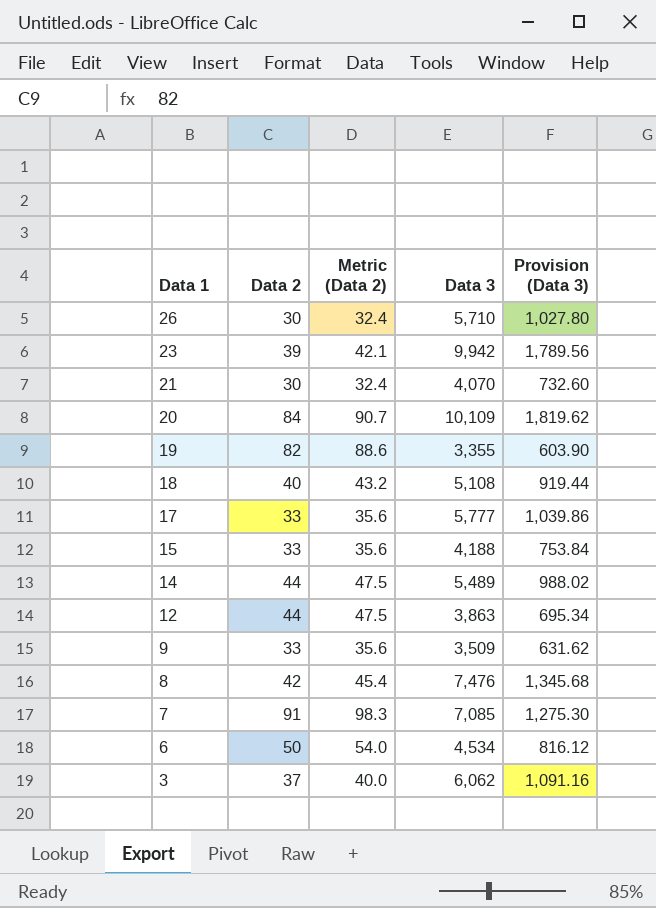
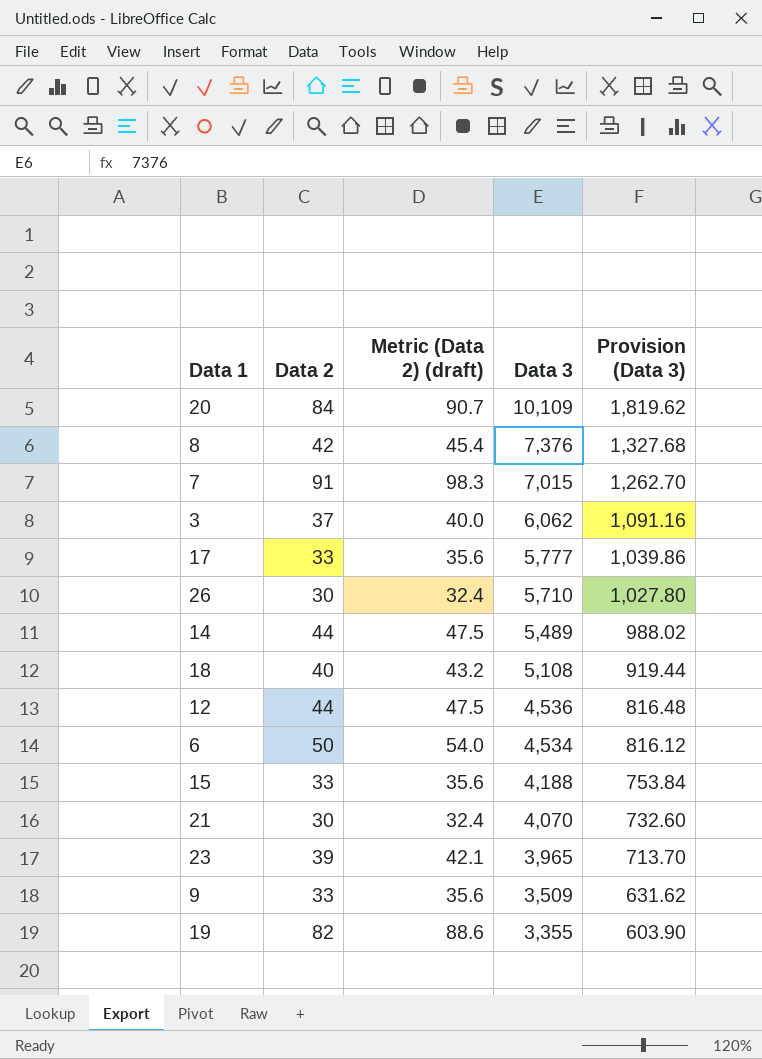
row order: Data 1 descending -> Data 3 descending
column name: Metric (Data 2) -> Metric (Data 2) (draft)
8 | Data 3: 7,476 -> 7,376
8 | Provision (Data 3): 1,345.68 -> 1,327.68
7 | Data 3: 7,085 -> 7,015
7 | Provision (Data 3): 1,275.30 -> 1,262.70
12 | Data 3: 3,863 -> 4,536
12 | Provision (Data 3): 695.34 -> 816.48
23 | Data 3: 9,942 -> 3,965
23 | Provision (Data 3): 1,789.56 -> 713.70

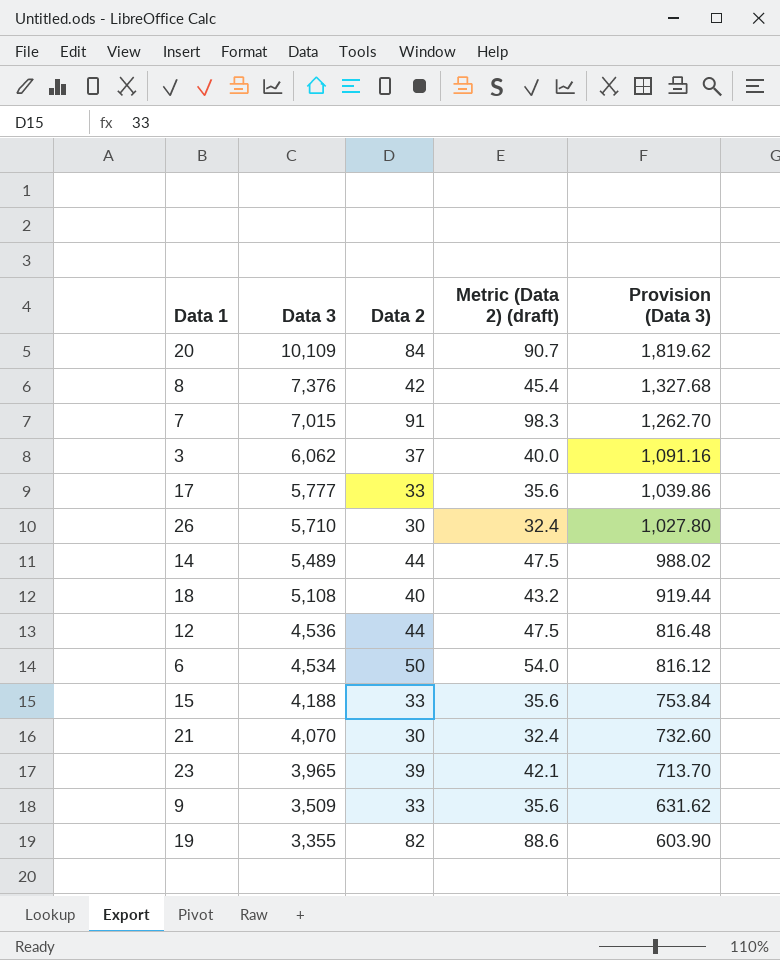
column Data 3 | position: 4 -> 2

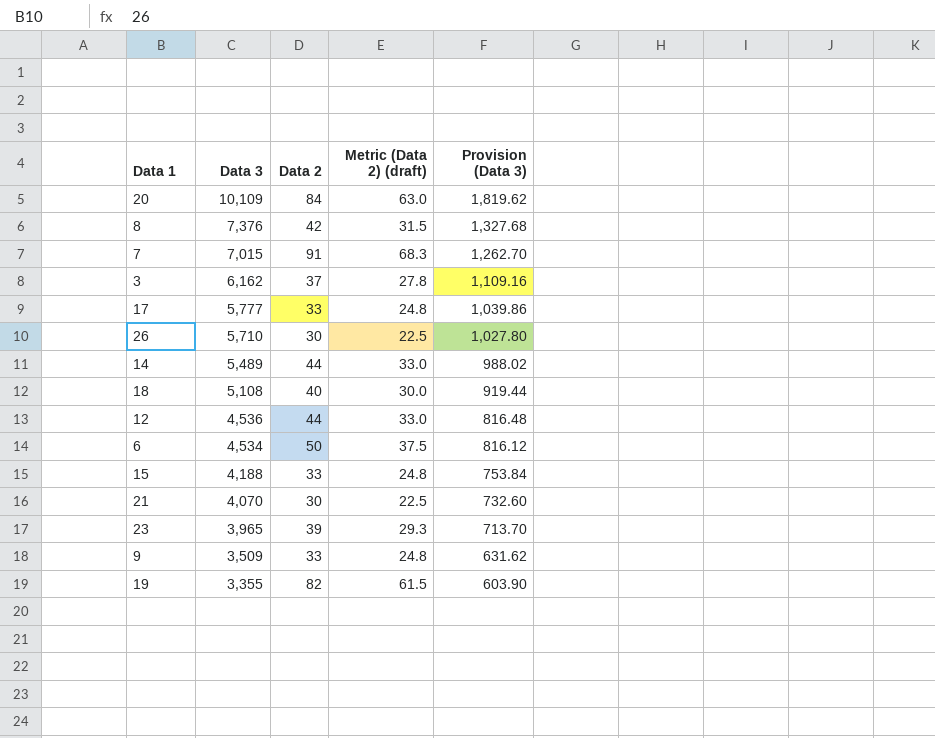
column Metric (Data 2) (draft) | formula: [Data 2] * 1.08 -> [Data 2] * 0.75
3 | Data 3: 6,062 -> 6,162
3 | Provision (Data 3): 1,091.16 -> 1,109.16

